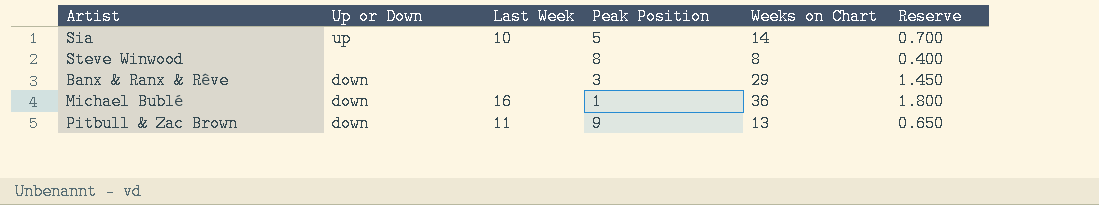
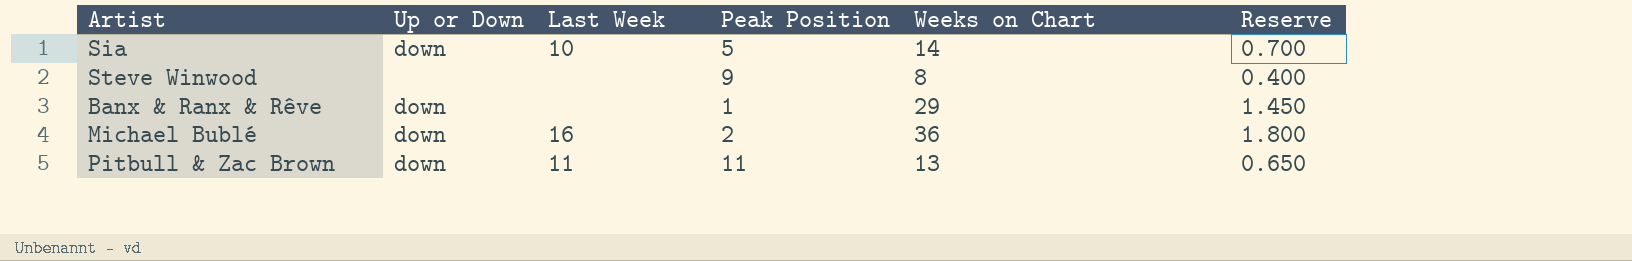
Sia | Up or Down: up -> down
Steve Winwood | Peak Position: 8 -> 9
Banx & Ranx & Rêve | Peak Position: 3 -> 1
Michael Bublé | Peak Position: 1 -> 2
Pitbull & Zac Brown | Peak Position: 9 -> 11

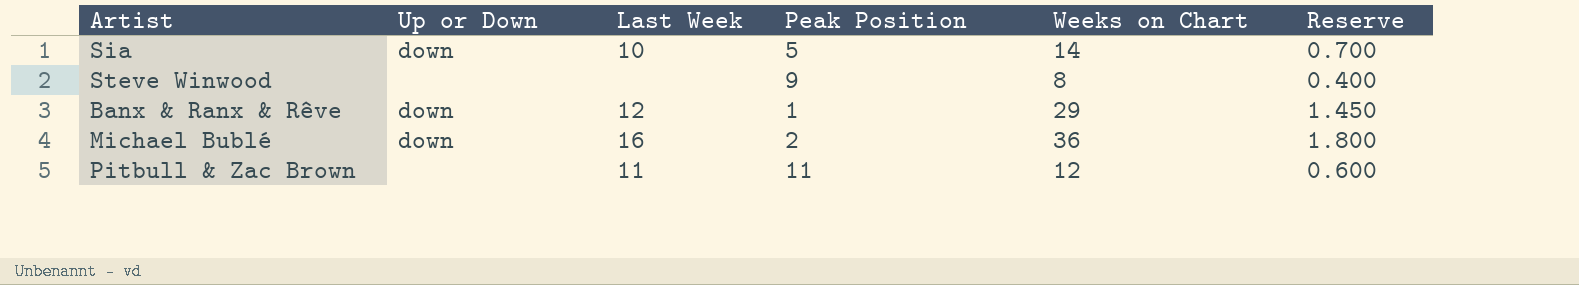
Banx & Ranx & Rêve | Last Week: none -> 12
Pitbull & Zac Brown | Up or Down: down -> none
Pitbull & Zac Brown | Weeks on Chart: 13 -> 12
Pitbull & Zac Brown | Reserve: 0.650 -> 0.600

